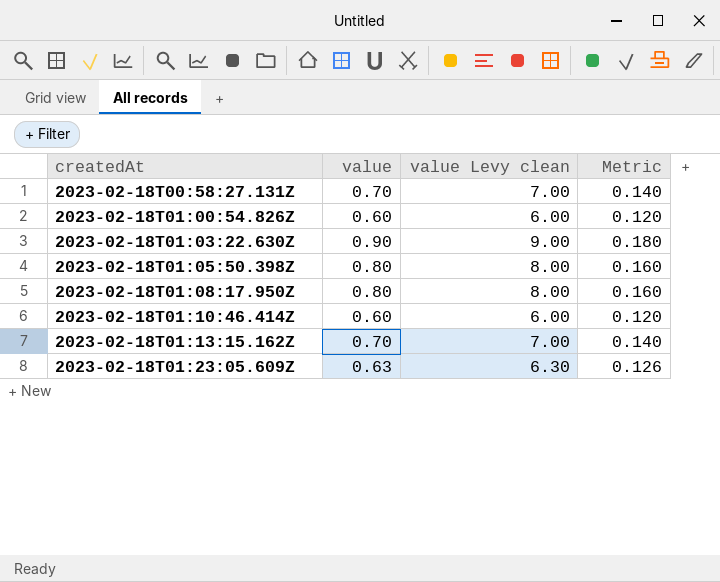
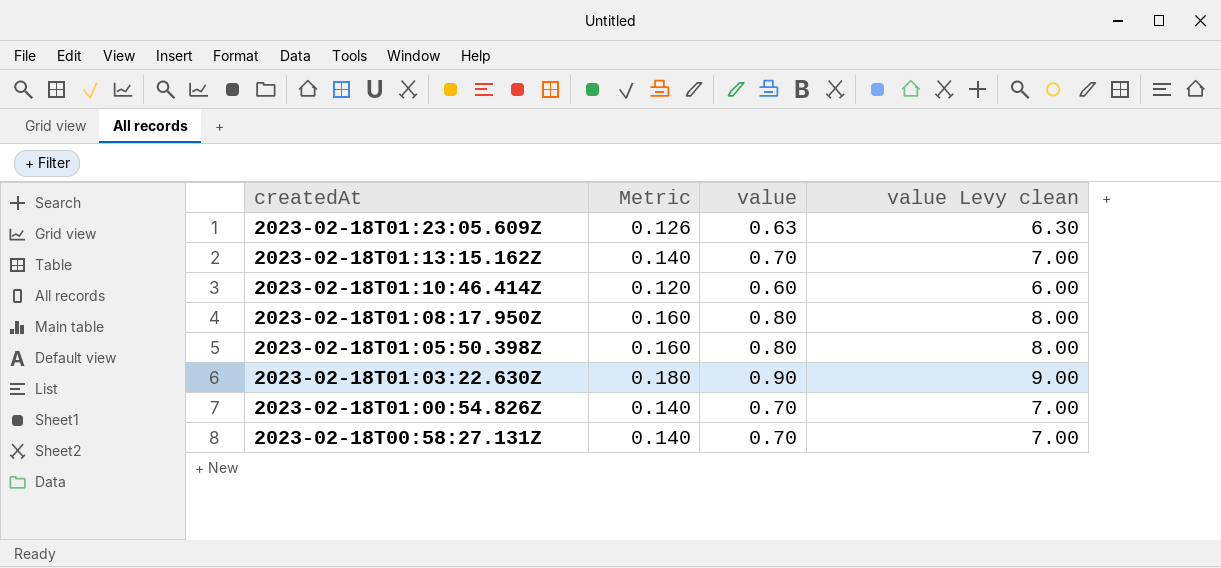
row order: createdAt ascending -> createdAt descending
column Metric | position: 4 -> 2
2023-02-18T01:00:54.826Z | Metric: 0.120 -> 0.140
2023-02-18T01:00:54.826Z | value: 0.60 -> 0.70
2023-02-18T01:00:54.826Z | value Levy clean: 6.00 -> 7.00

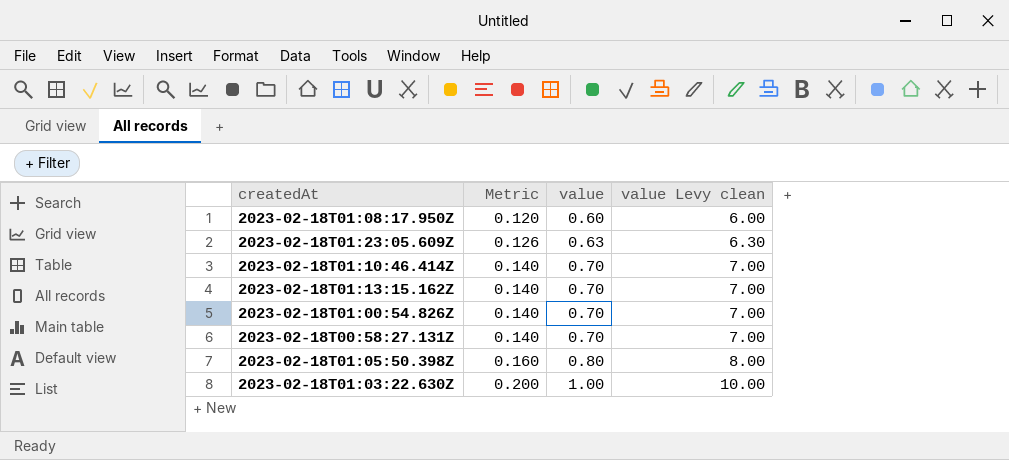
row order: createdAt descending -> Metric ascending
2023-02-18T01:08:17.950Z | Metric: 0.160 -> 0.120
2023-02-18T01:08:17.950Z | value: 0.80 -> 0.60
2023-02-18T01:08:17.950Z | value Levy clean: 8.00 -> 6.00
2023-02-18T01:10:46.414Z | Metric: 0.120 -> 0.140
2023-02-18T01:10:46.414Z | value: 0.60 -> 0.70
2023-02-18T01:10:46.414Z | value Levy clean: 6.00 -> 7.00
2023-02-18T01:03:22.630Z | Metric: 0.180 -> 0.200
2023-02-18T01:03:22.630Z | value: 0.90 -> 1.00
2023-02-18T01:03:22.630Z | value Levy clean: 9.00 -> 10.00

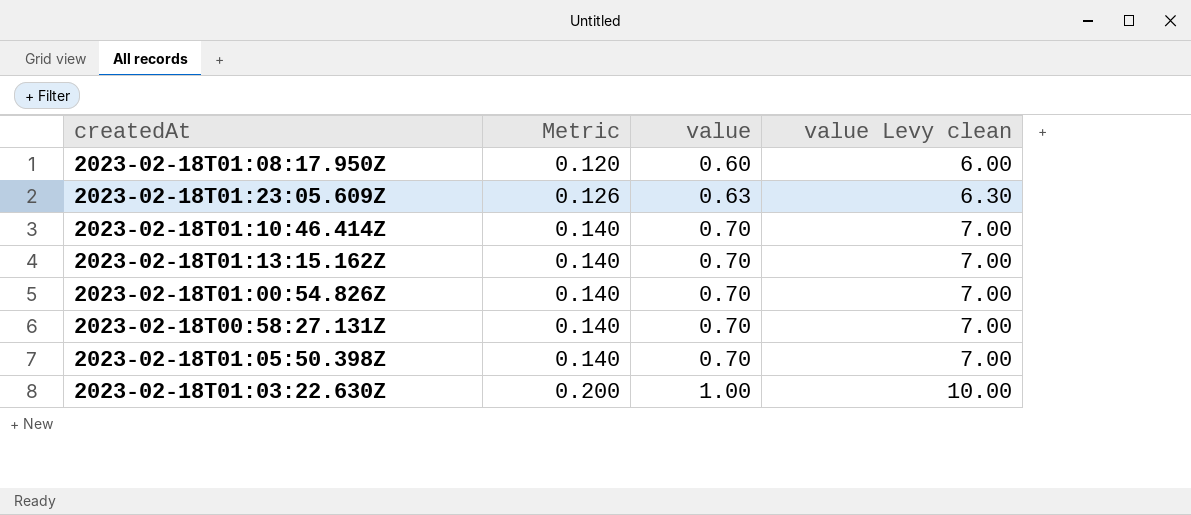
2023-02-18T01:05:50.398Z | Metric: 0.160 -> 0.140
2023-02-18T01:05:50.398Z | value: 0.80 -> 0.70
2023-02-18T01:05:50.398Z | value Levy clean: 8.00 -> 7.00

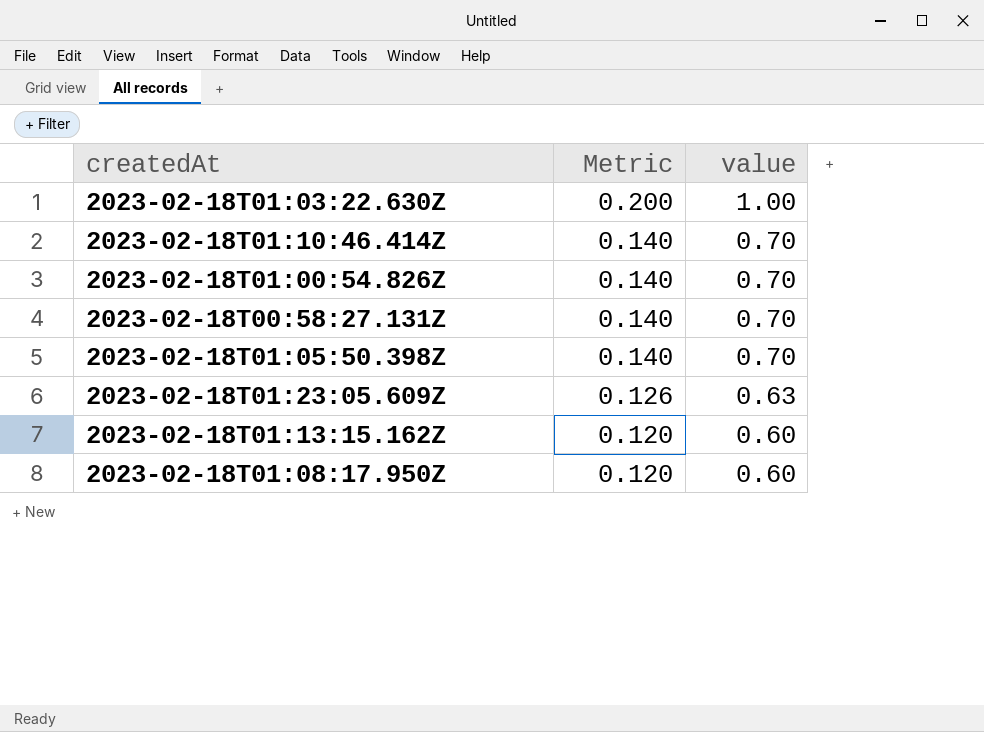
row order: Metric ascending -> Metric descending
column value Levy clean | formula: [value] * 10 -> none
2023-02-18T01:13:15.162Z | Metric: 0.140 -> 0.120
2023-02-18T01:13:15.162Z | value: 0.70 -> 0.60

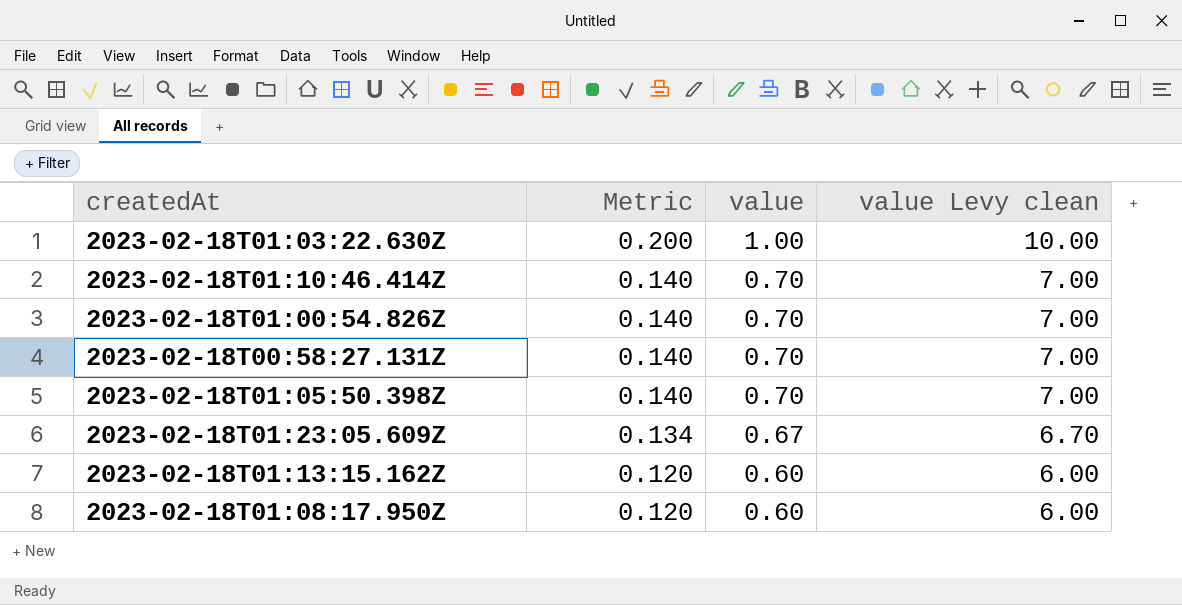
column value Levy clean | formula: none -> [value] * 10
2023-02-18T01:23:05.609Z | Metric: 0.126 -> 0.134
2023-02-18T01:23:05.609Z | value: 0.63 -> 0.67

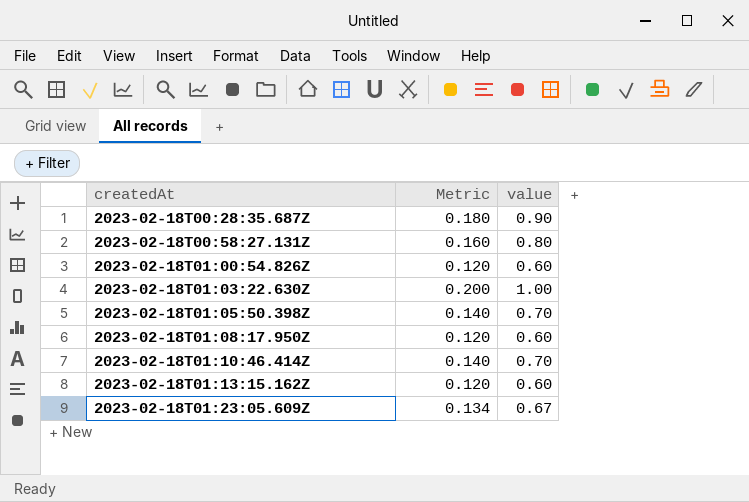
row order: Metric descending -> createdAt ascending
column value Levy clean | formula: [value] * 10 -> none
row 2023-02-18T00:28:35.687Z: none -> 0.180 | 0.90
2023-02-18T00:58:27.131Z | Metric: 0.140 -> 0.160
2023-02-18T00:58:27.131Z | value: 0.70 -> 0.80
2023-02-18T01:00:54.826Z | Metric: 0.140 -> 0.120
2023-02-18T01:00:54.826Z | value: 0.70 -> 0.60

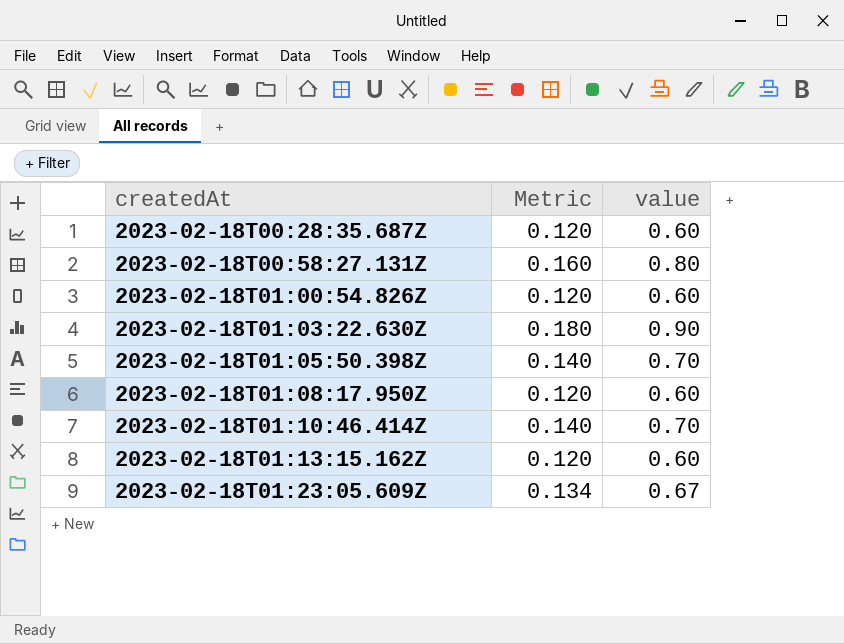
2023-02-18T00:28:35.687Z | Metric: 0.180 -> 0.120
2023-02-18T00:28:35.687Z | value: 0.90 -> 0.60
2023-02-18T01:03:22.630Z | Metric: 0.200 -> 0.180
2023-02-18T01:03:22.630Z | value: 1.00 -> 0.90

